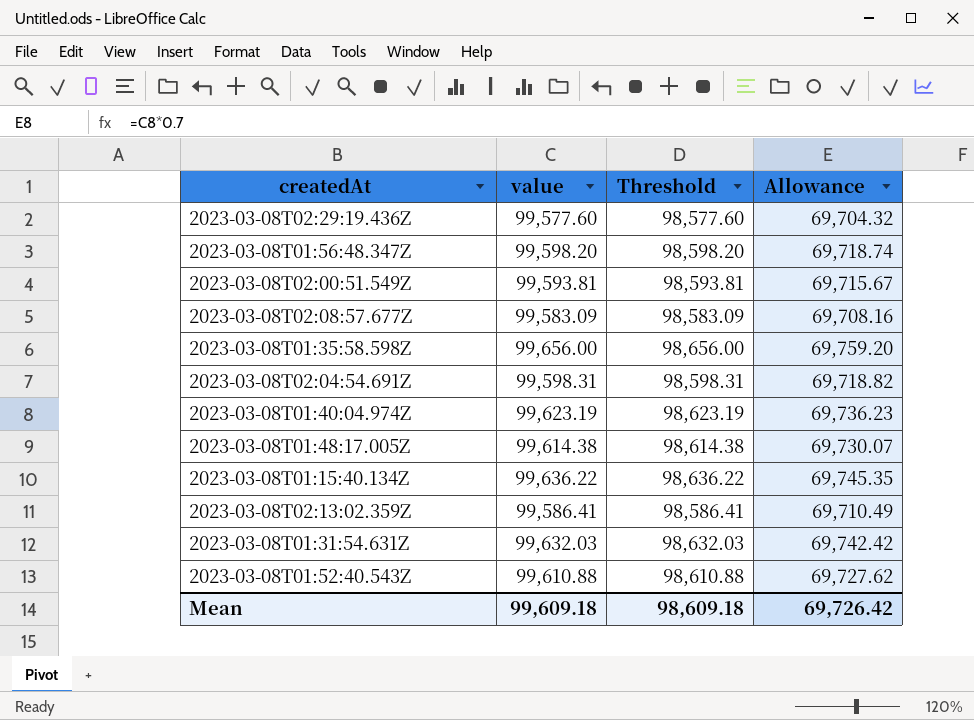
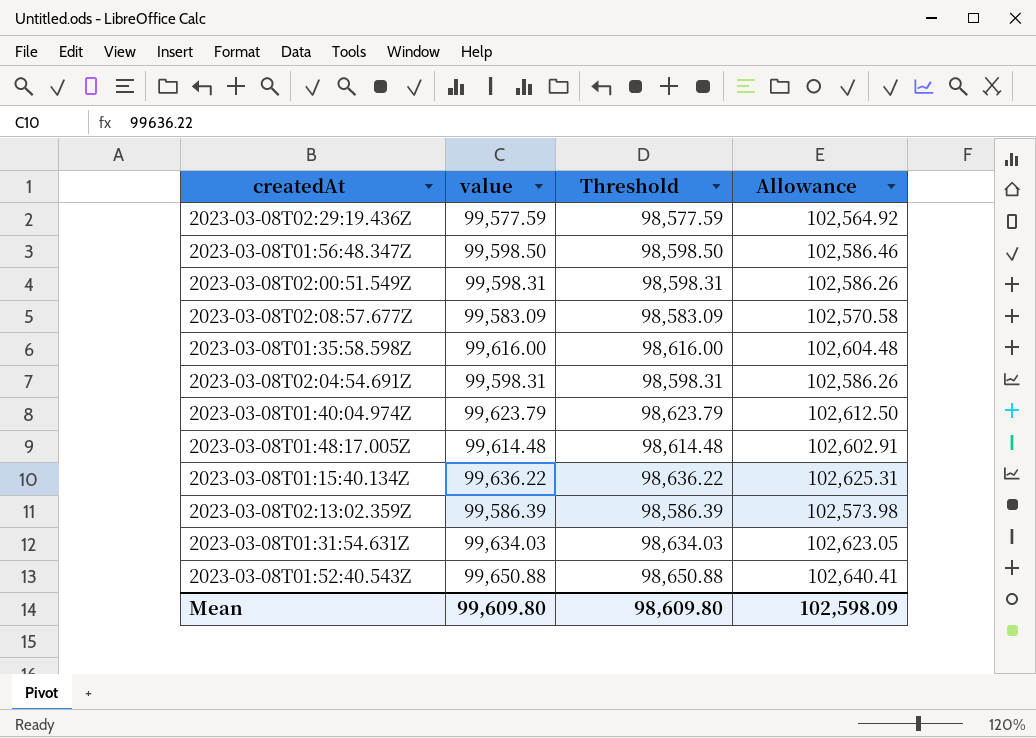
column Allowance | formula: [value] * 0.7 -> [value] * 1.03
2023-03-08T02:29:19.436Z | value: 99,577.60 -> 99,577.59
2023-03-08T02:29:19.436Z | Threshold: 98,577.60 -> 98,577.59
2023-03-08T01:56:48.347Z | value: 99,598.20 -> 99,598.50
2023-03-08T01:56:48.347Z | Threshold: 98,598.20 -> 98,598.50
2023-03-08T02:00:51.549Z | value: 99,593.81 -> 99,598.31
2023-03-08T02:00:51.549Z | Threshold: 98,593.81 -> 98,598.31
2023-03-08T01:35:58.598Z | value: 99,656.00 -> 99,616.00
2023-03-08T01:35:58.598Z | Threshold: 98,656.00 -> 98,616.00
2023-03-08T01:40:04.974Z | value: 99,623.19 -> 99,623.79
2023-03-08T01:40:04.974Z | Threshold: 98,623.19 -> 98,623.79
2023-03-08T01:48:17.005Z | value: 99,614.38 -> 99,614.48
2023-03-08T01:48:17.005Z | Threshold: 98,614.38 -> 98,614.48
2023-03-08T02:13:02.359Z | value: 99,586.41 -> 99,586.39
2023-03-08T02:13:02.359Z | Threshold: 98,586.41 -> 98,586.39
2023-03-08T01:31:54.631Z | value: 99,632.03 -> 99,634.03
2023-03-08T01:31:54.631Z | Threshold: 98,632.03 -> 98,634.03
2023-03-08T01:52:40.543Z | value: 99,610.88 -> 99,650.88
2023-03-08T01:52:40.543Z | Threshold: 98,610.88 -> 98,650.88
Mean | value: 99,609.18 -> 99,609.80
Mean | Threshold: 98,609.18 -> 98,609.80
Mean | Allowance: 69,726.42 -> 102,598.09

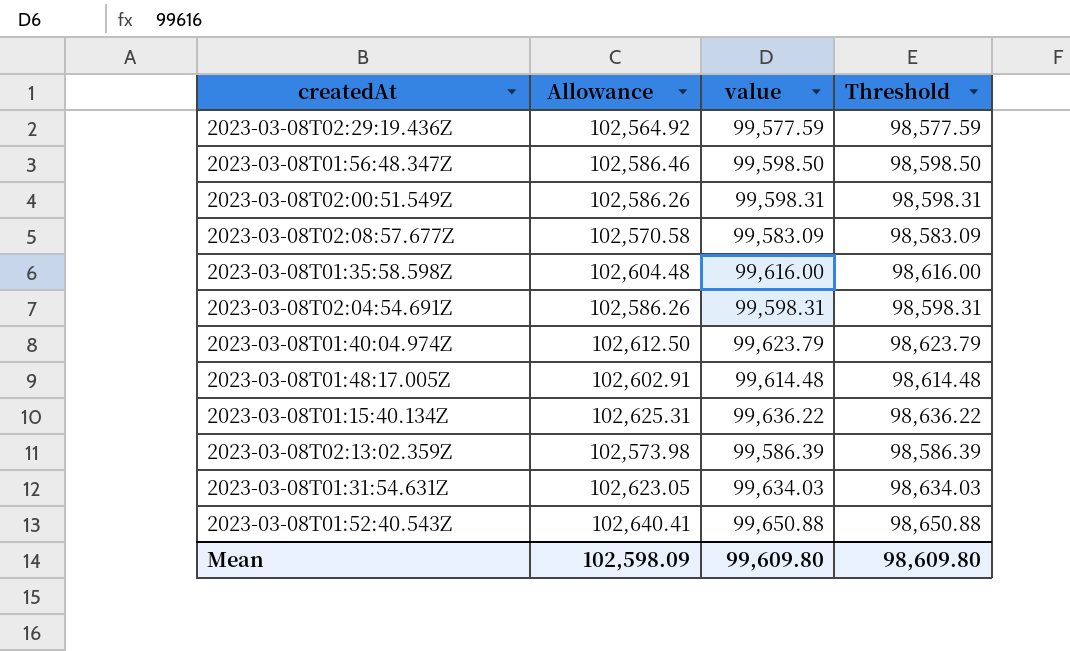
column Allowance | position: 4 -> 2

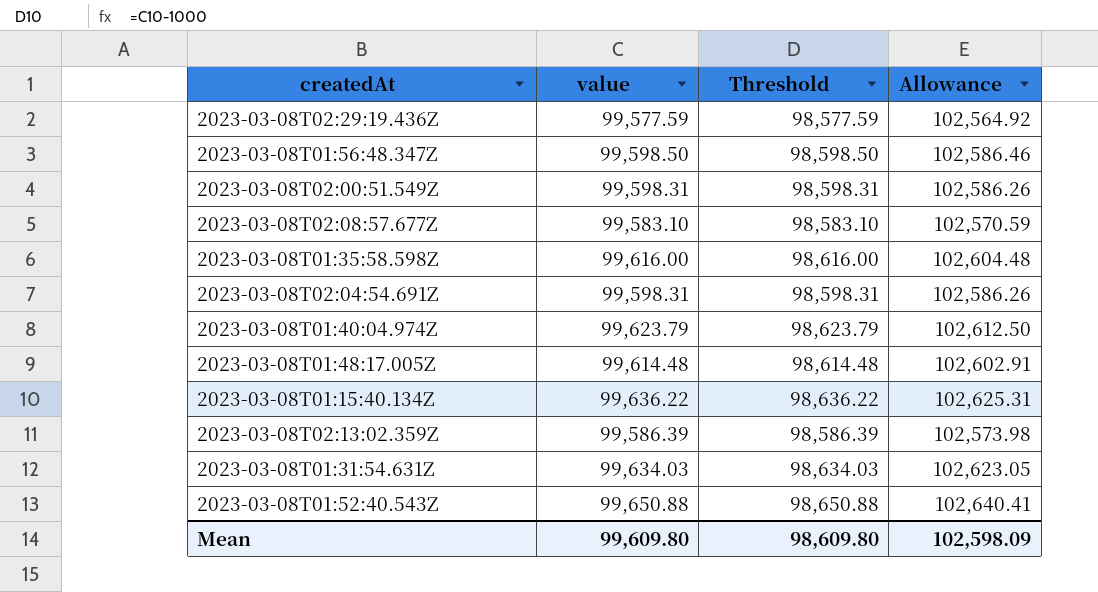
column Allowance | position: 2 -> 4
2023-03-08T02:08:57.677Z | value: 99,583.09 -> 99,583.10
2023-03-08T02:08:57.677Z | Threshold: 98,583.09 -> 98,583.10
2023-03-08T02:08:57.677Z | Allowance: 102,570.58 -> 102,570.59

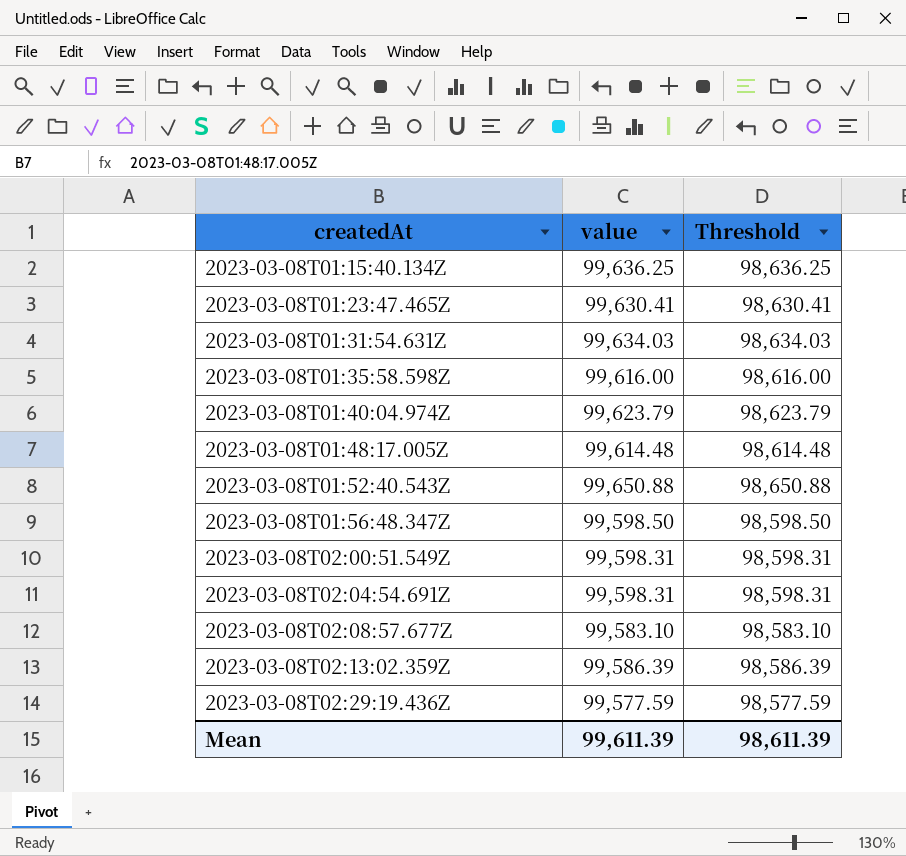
row order: none -> createdAt ascending
column Allowance | formula: [value] * 1.03 -> none
2023-03-08T01:15:40.134Z | value: 99,636.22 -> 99,636.25
2023-03-08T01:15:40.134Z | Threshold: 98,636.22 -> 98,636.25
row 2023-03-08T01:23:47.465Z: none -> 99,630.41 | 98,630.41
Mean | value: 99,609.80 -> 99,611.39
Mean | Threshold: 98,609.80 -> 98,611.39

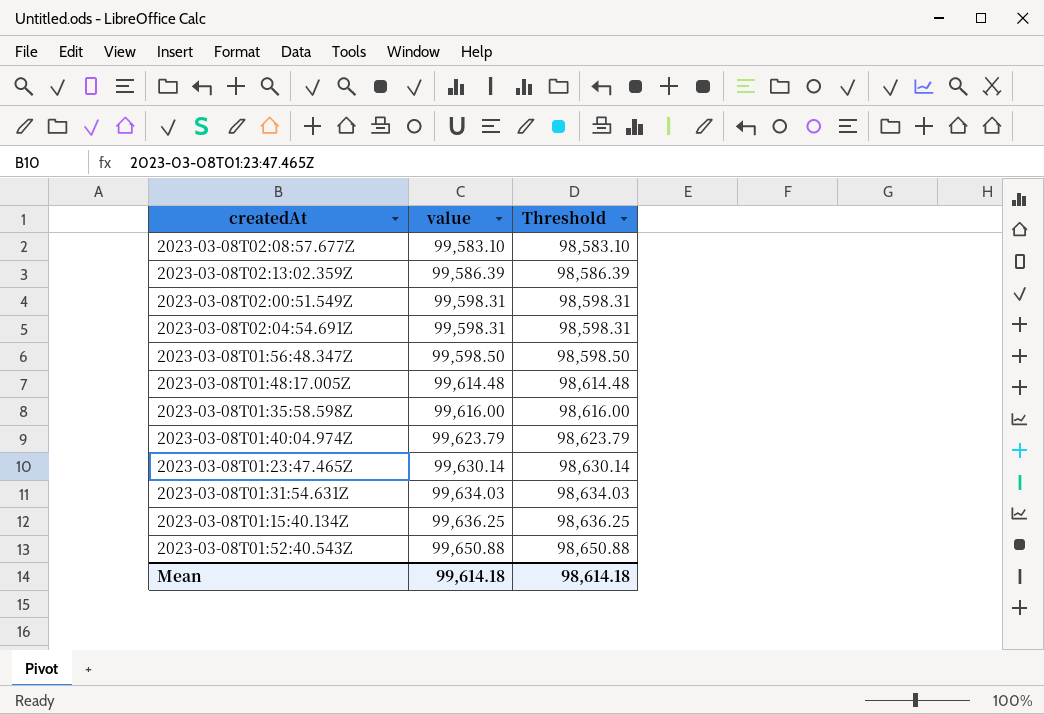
row order: createdAt ascending -> value ascending
row 2023-03-08T02:29:19.436Z: 99,577.59 | 98,577.59 -> none
2023-03-08T01:23:47.465Z | value: 99,630.41 -> 99,630.14
2023-03-08T01:23:47.465Z | Threshold: 98,630.41 -> 98,630.14
Mean | value: 99,611.39 -> 99,614.18
Mean | Threshold: 98,611.39 -> 98,614.18

